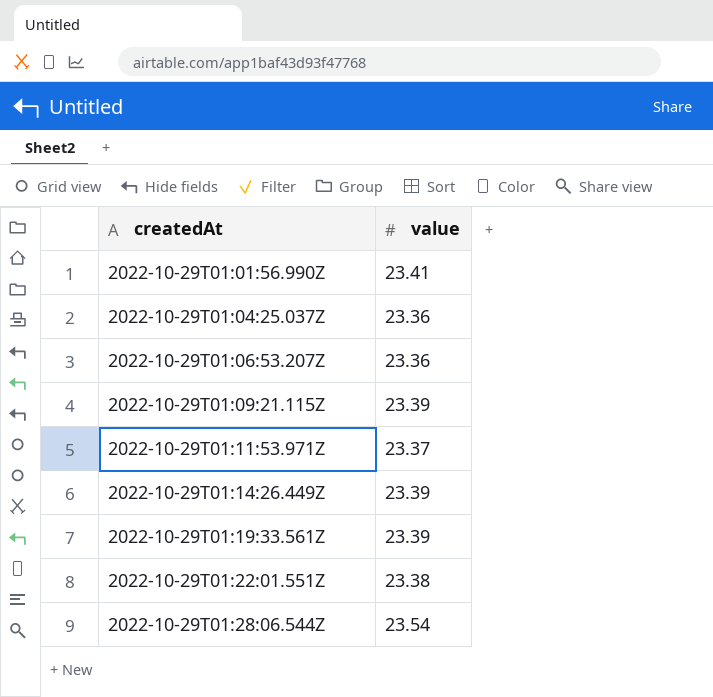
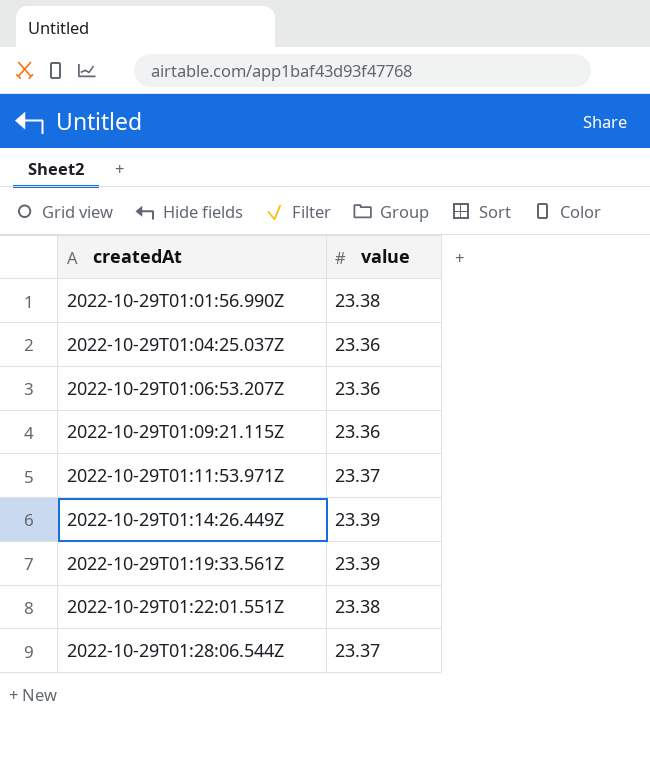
2022-10-29T01:01:56.990Z | value: 23.41 -> 23.38
2022-10-29T01:09:21.115Z | value: 23.39 -> 23.36
2022-10-29T01:28:06.544Z | value: 23.54 -> 23.37

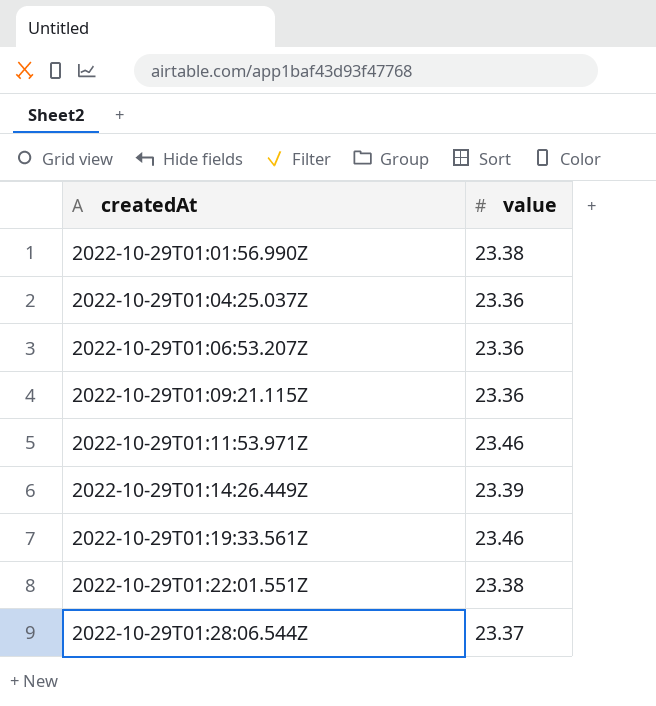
2022-10-29T01:11:53.971Z | value: 23.37 -> 23.46
2022-10-29T01:19:33.561Z | value: 23.39 -> 23.46

